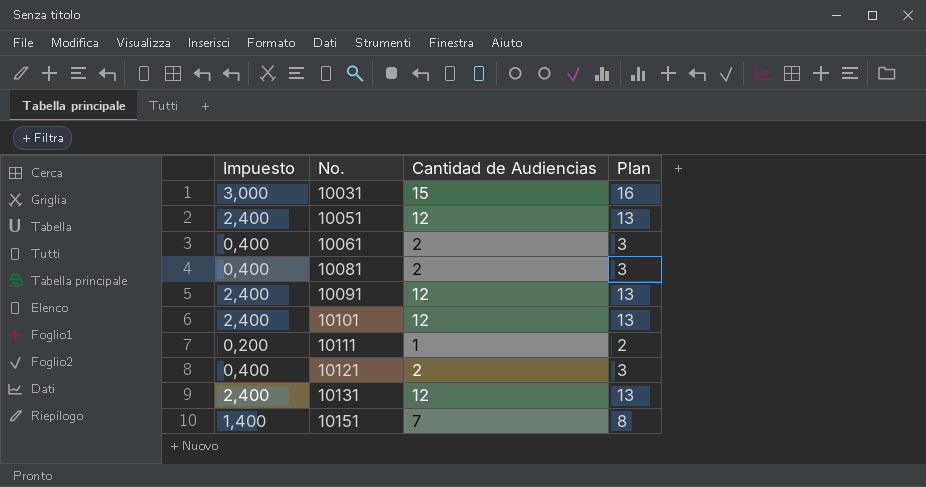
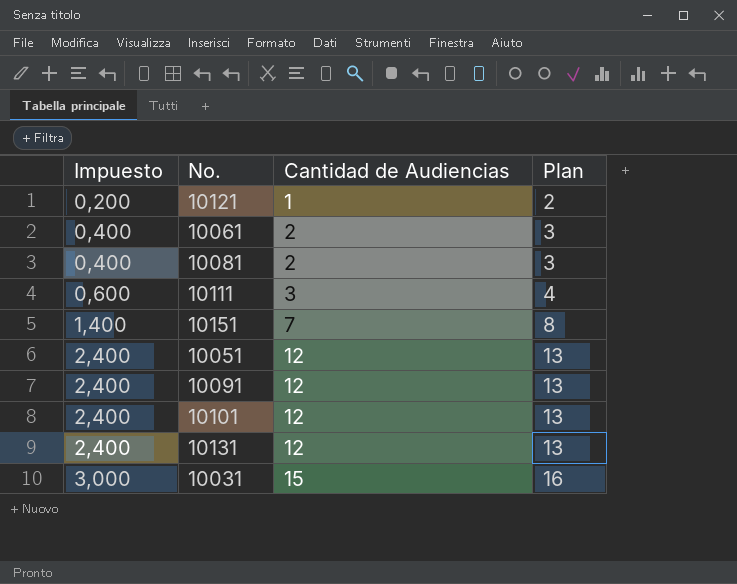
row order: No. ascending -> Impuesto ascending
10121 | Impuesto: 0,400 -> 0,200
10121 | Cantidad de Audiencias: 2 -> 1
10121 | Plan: 3 -> 2
10111 | Impuesto: 0,200 -> 0,600
10111 | Cantidad de Audiencias: 1 -> 3
10111 | Plan: 2 -> 4

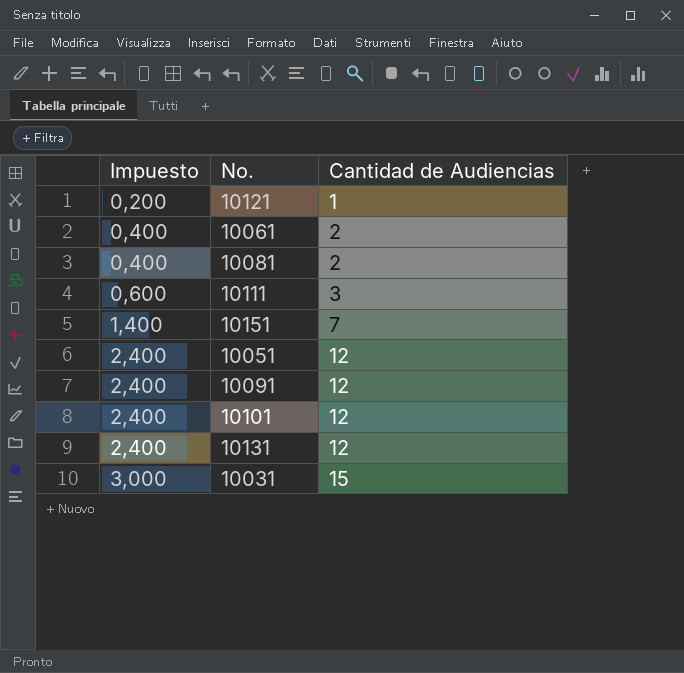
column Plan | formula: [Cantidad de Audiencias] + 1 -> none

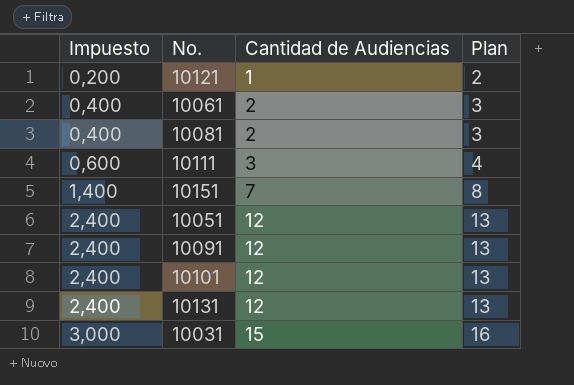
column Plan | formula: none -> [Cantidad de Audiencias] + 1

